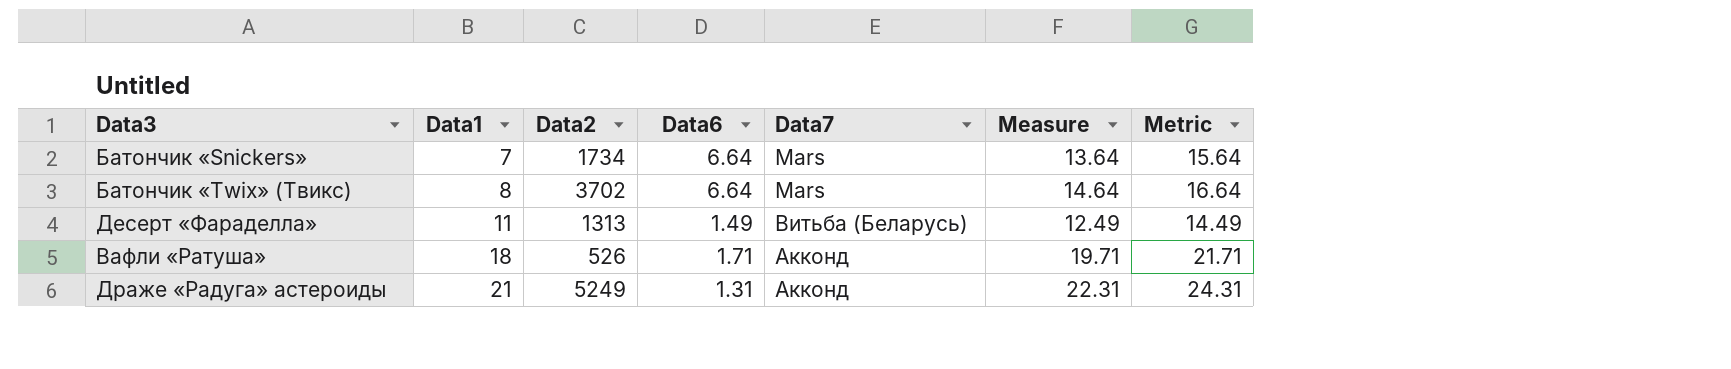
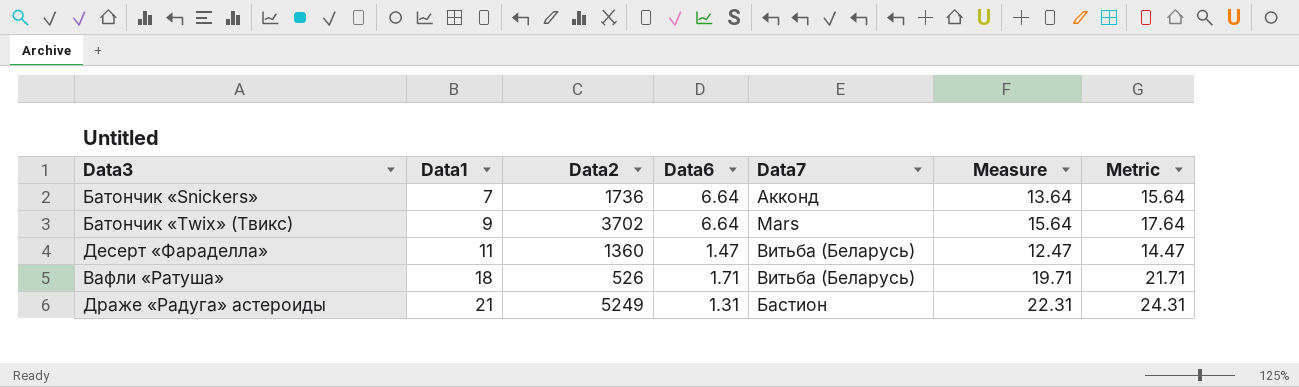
Батончик «Snickers» | Data2: 1734 -> 1736
Батончик «Snickers» | Data7: Mars -> Акконд
Батончик «Twix» (Твикс) | Data1: 8 -> 9
Батончик «Twix» (Твикс) | Measure: 14.64 -> 15.64
Батончик «Twix» (Твикс) | Metric: 16.64 -> 17.64
Десерт «Фараделла» | Data2: 1313 -> 1360
Десерт «Фараделла» | Data6: 1.49 -> 1.47
Десерт «Фараделла» | Measure: 12.49 -> 12.47
Десерт «Фараделла» | Metric: 14.49 -> 14.47
Вафли «Ратуша» | Data7: Акконд -> Витьба (Беларусь)
Драже «Радуга» астероиды | Data7: Акконд -> Бастион

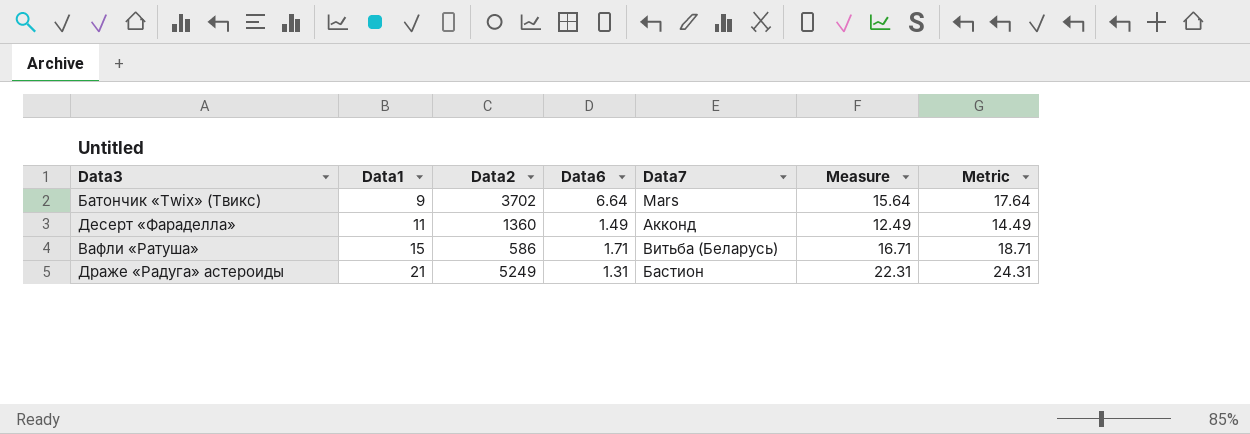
row Батончик «Snickers»: 7 | 1736 | 6.64 | Акконд | 13.64 | 15.64 -> none
Десерт «Фараделла» | Data6: 1.47 -> 1.49
Десерт «Фараделла» | Data7: Витьба (Беларусь) -> Акконд
Десерт «Фараделла» | Measure: 12.47 -> 12.49
Десерт «Фараделла» | Metric: 14.47 -> 14.49
Вафли «Ратуша» | Data1: 18 -> 15
Вафли «Ратуша» | Data2: 526 -> 586
Вафли «Ратуша» | Measure: 19.71 -> 16.71
Вафли «Ратуша» | Metric: 21.71 -> 18.71

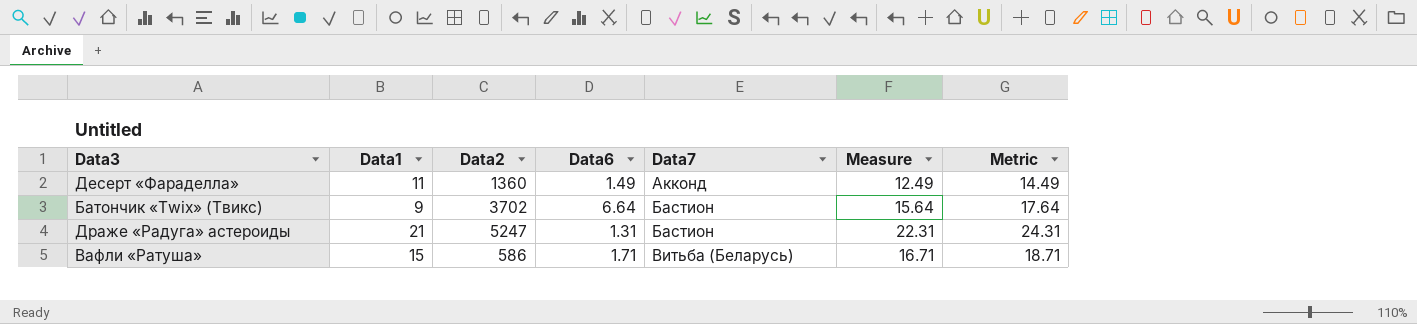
row order: Data1 ascending -> Data7 ascending
Батончик «Twix» (Твикс) | Data7: Mars -> Бастион
Драже «Радуга» астероиды | Data2: 5249 -> 5247

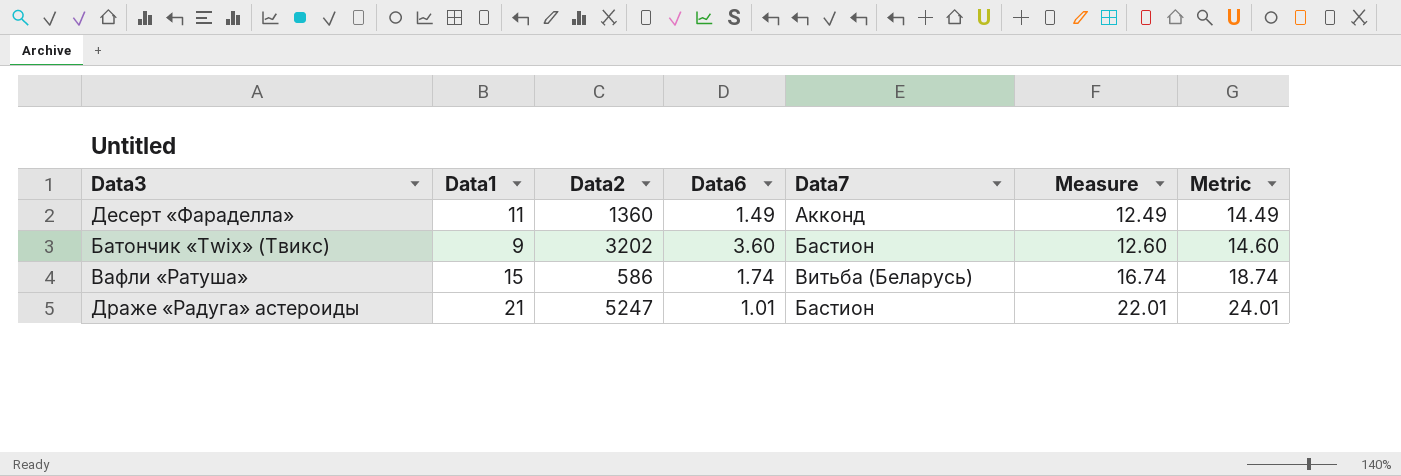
row order: Data7 ascending -> Measure ascending
Батончик «Twix» (Твикс) | Data2: 3702 -> 3202
Батончик «Twix» (Твикс) | Data6: 6.64 -> 3.60
Батончик «Twix» (Твикс) | Measure: 15.64 -> 12.60
Батончик «Twix» (Твикс) | Metric: 17.64 -> 14.60
Вафли «Ратуша» | Data6: 1.71 -> 1.74
Вафли «Ратуша» | Measure: 16.71 -> 16.74
Вафли «Ратуша» | Metric: 18.71 -> 18.74
Драже «Радуга» астероиды | Data6: 1.31 -> 1.01
Драже «Радуга» астероиды | Measure: 22.31 -> 22.01
Драже «Радуга» астероиды | Metric: 24.31 -> 24.01

